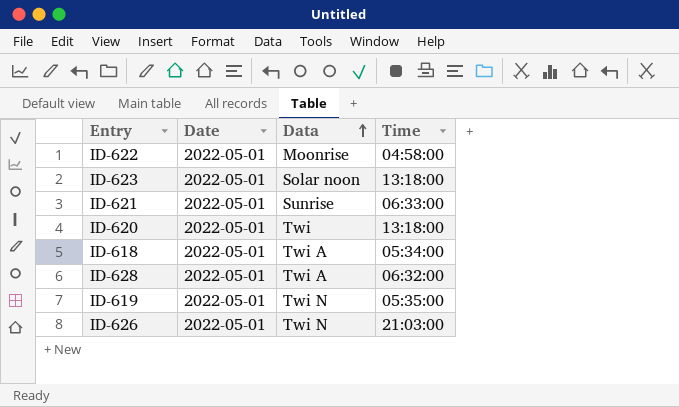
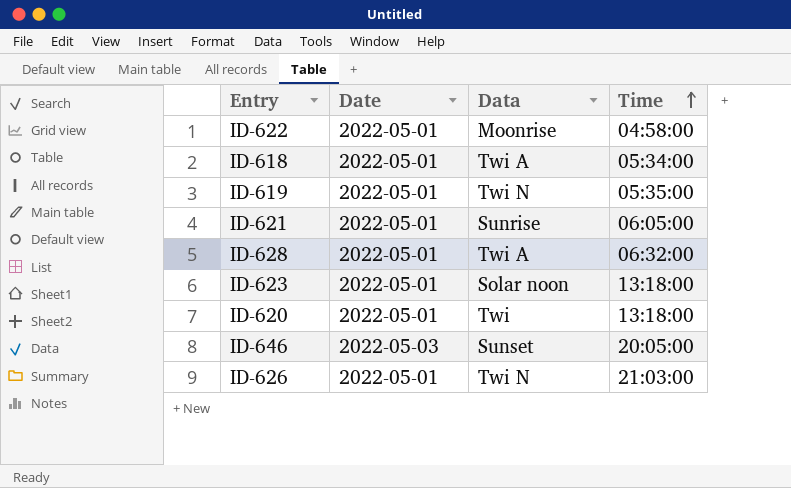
row order: Data ascending -> Time ascending
ID-621 | Time: 06:33:00 -> 06:05:00
row ID-646: none -> 2022-05-03 | Sunset | 20:05:00

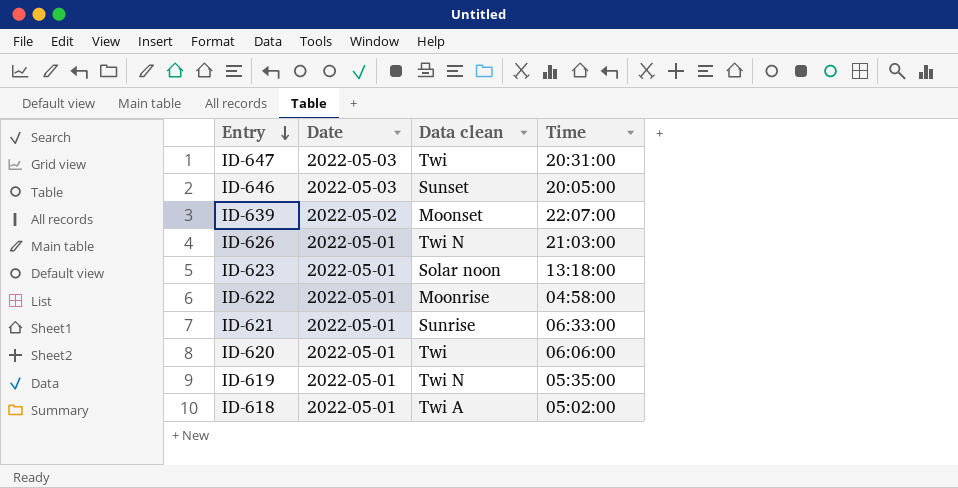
row order: Time ascending -> Entry descending
column name: Data -> Data clean
row ID-628: 2022-05-01 | Twi A | 06:32:00 -> none
row ID-647: none -> 2022-05-03 | Twi | 20:31:00
row ID-639: none -> 2022-05-02 | Moonset | 22:07:00
ID-621 | Time: 06:05:00 -> 06:33:00
ID-620 | Time: 13:18:00 -> 06:06:00
ID-618 | Time: 05:34:00 -> 05:02:00

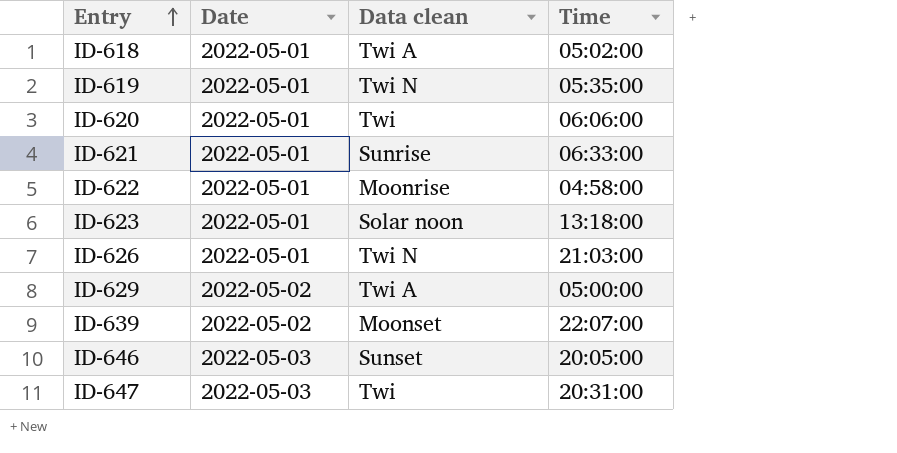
row order: Entry descending -> Entry ascending
row ID-629: none -> 2022-05-02 | Twi A | 05:00:00

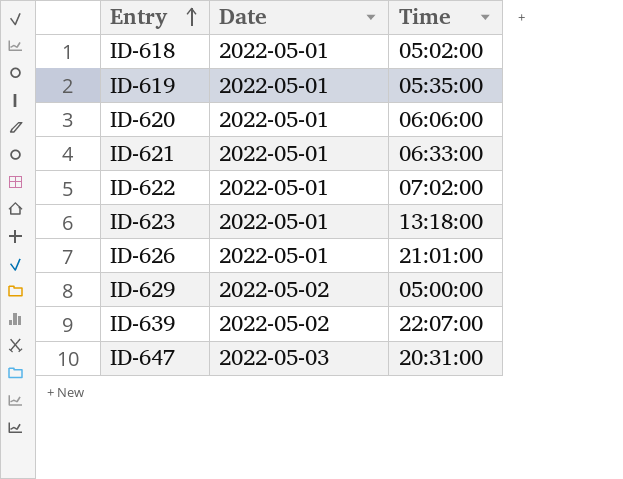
column Data clean | position: 3 -> none
row ID-646: 2022-05-03 | Sunset | 20:05:00 -> none
ID-622 | Time: 04:58:00 -> 07:02:00
ID-626 | Time: 21:03:00 -> 21:01:00

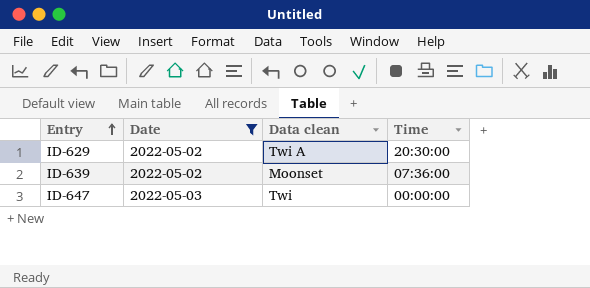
filter: none -> Date != 2022-05-01
column Data clean | position: none -> 3
ID-629 | Time: 05:00:00 -> 20:30:00
ID-639 | Time: 22:07:00 -> 07:36:00
ID-647 | Time: 20:31:00 -> 00:00:00

